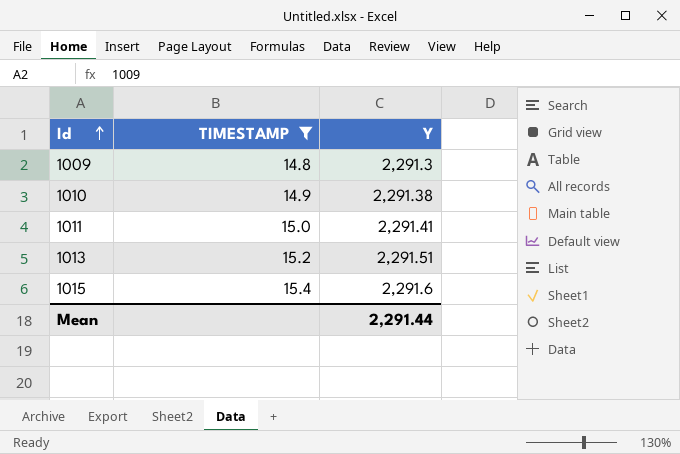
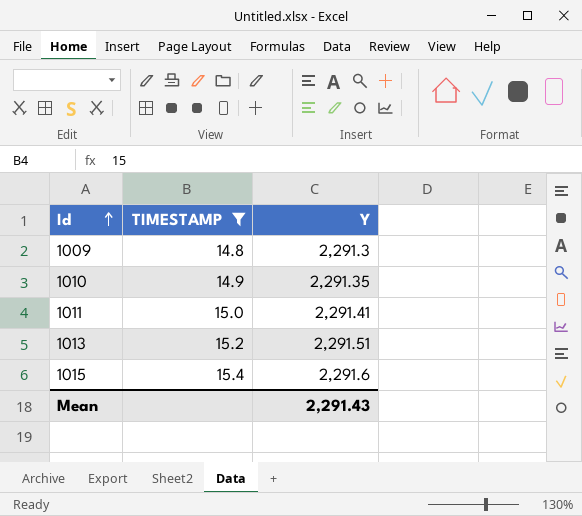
1010 | Y: 2,291.38 -> 2,291.35
Mean | Y: 2,291.44 -> 2,291.43

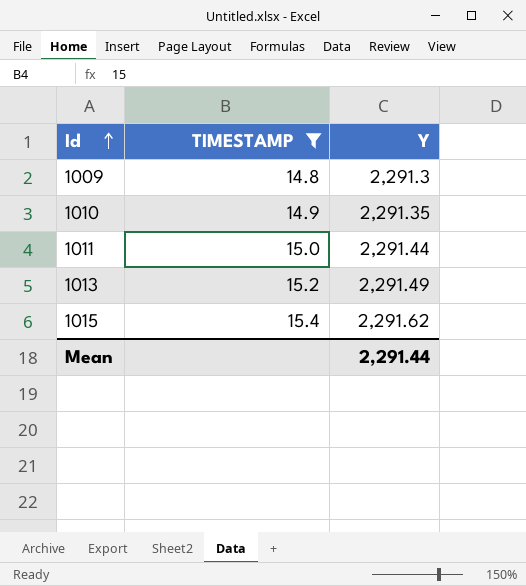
1011 | Y: 2,291.41 -> 2,291.44
1013 | Y: 2,291.51 -> 2,291.49
1015 | Y: 2,291.6 -> 2,291.62
Mean | Y: 2,291.43 -> 2,291.44

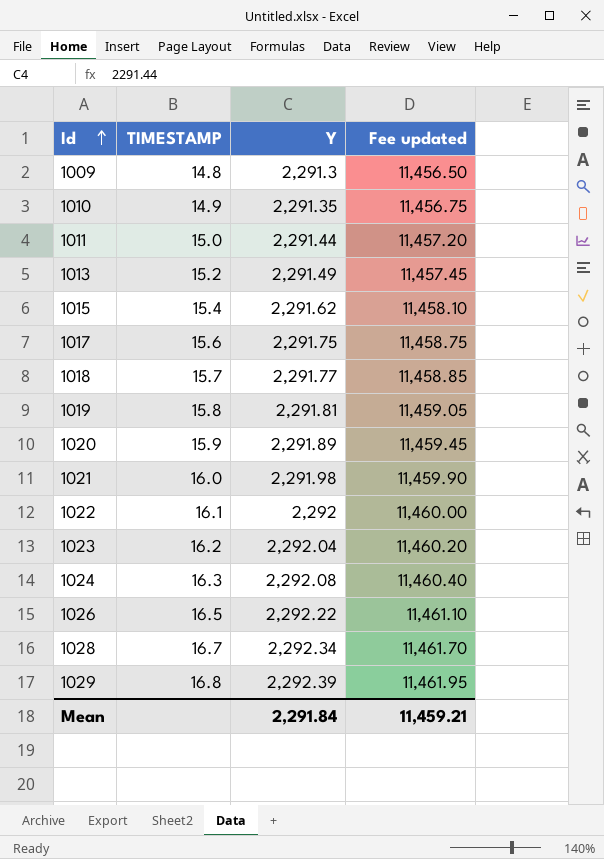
filter: TIMESTAMP <= 15.4 -> none
column Fee updated | formula: none -> [Y] * 5
Mean | Y: 2,291.44 -> 2,291.84

